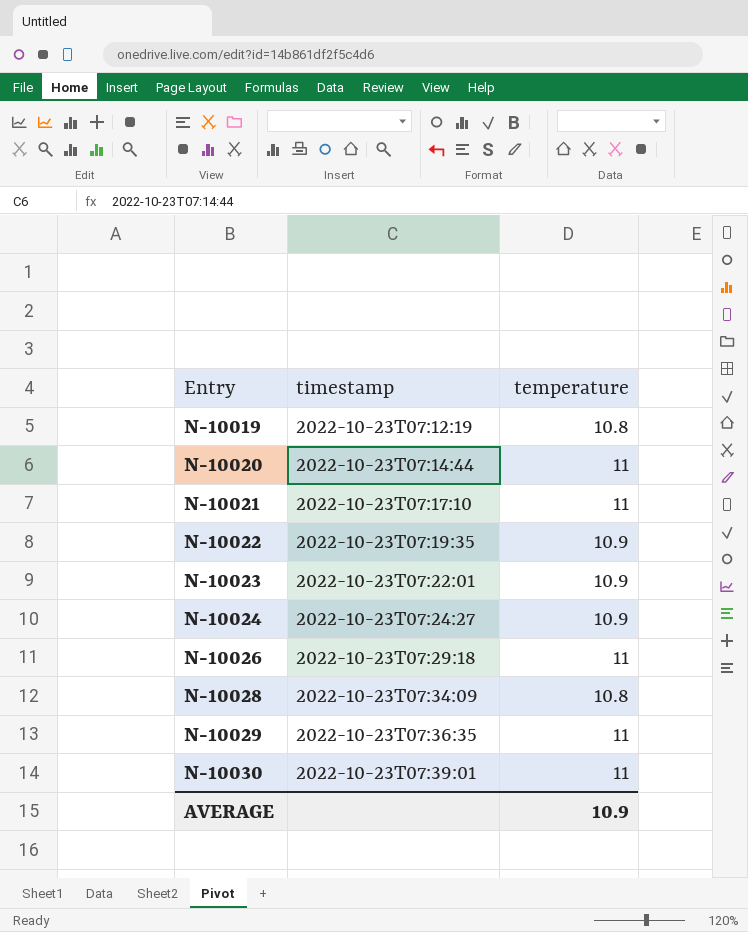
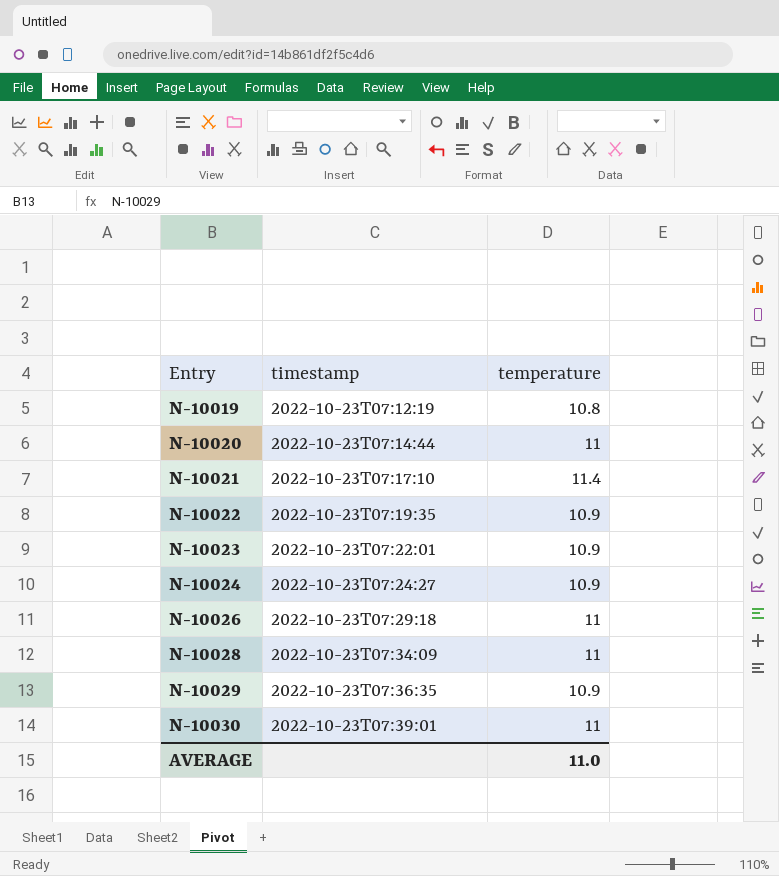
N-10021 | temperature: 11 -> 11.4
N-10028 | temperature: 10.8 -> 11
N-10029 | temperature: 11 -> 10.9
AVERAGE | temperature: 10.9 -> 11.0

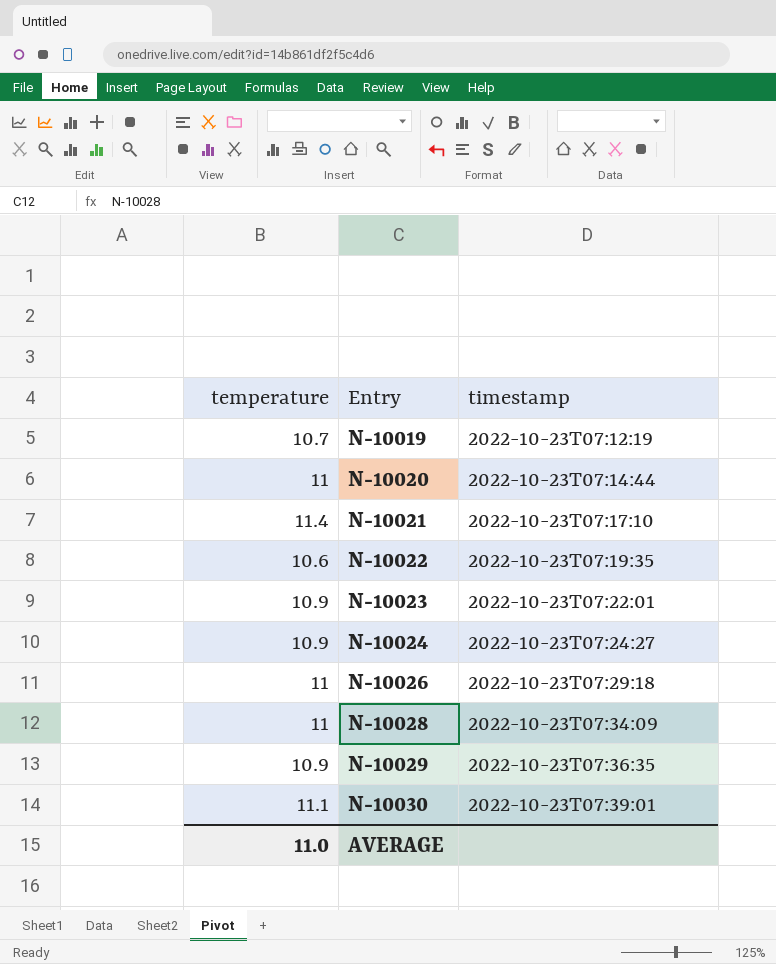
column temperature | position: 3 -> 1
N-10019 | temperature: 10.8 -> 10.7
N-10022 | temperature: 10.9 -> 10.6
N-10030 | temperature: 11 -> 11.1

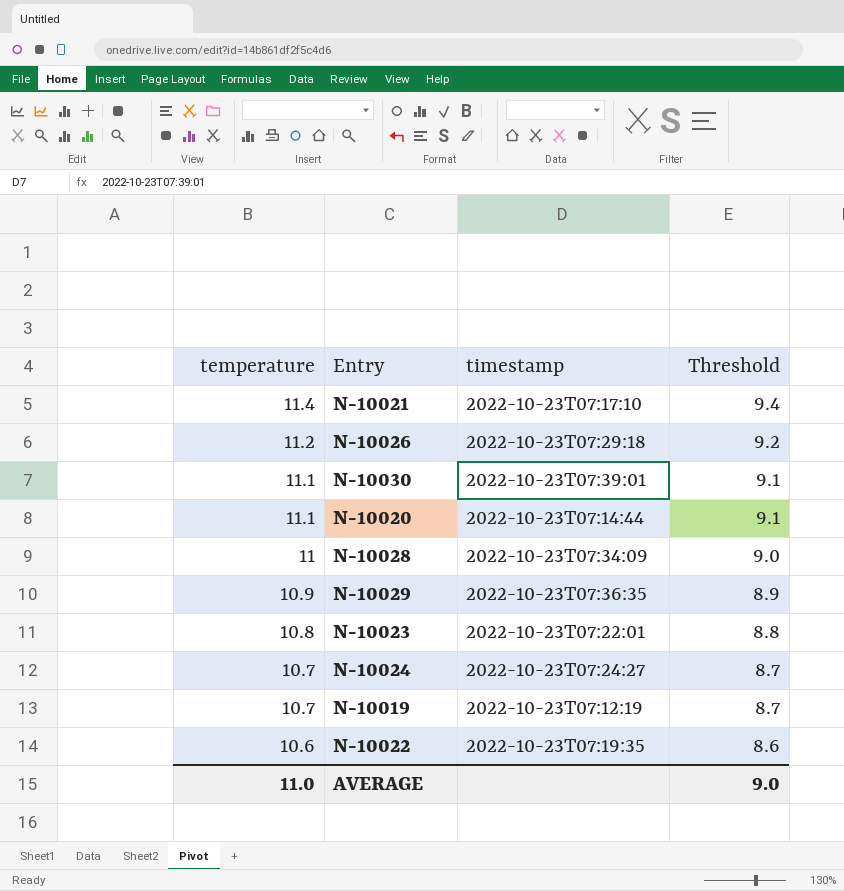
row order: Entry ascending -> temperature descending
column Threshold | formula: none -> [temperature] - 2
N-10026 | temperature: 11 -> 11.2
N-10020 | temperature: 11 -> 11.1
N-10023 | temperature: 10.9 -> 10.8
N-10024 | temperature: 10.9 -> 10.7

